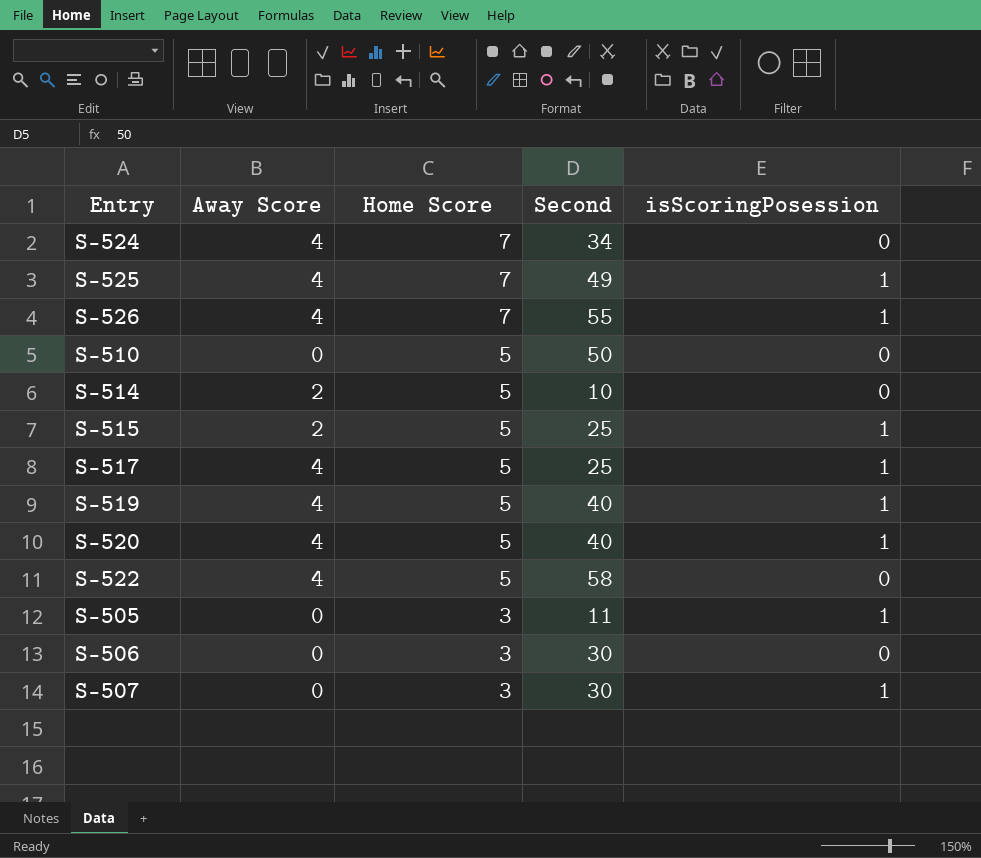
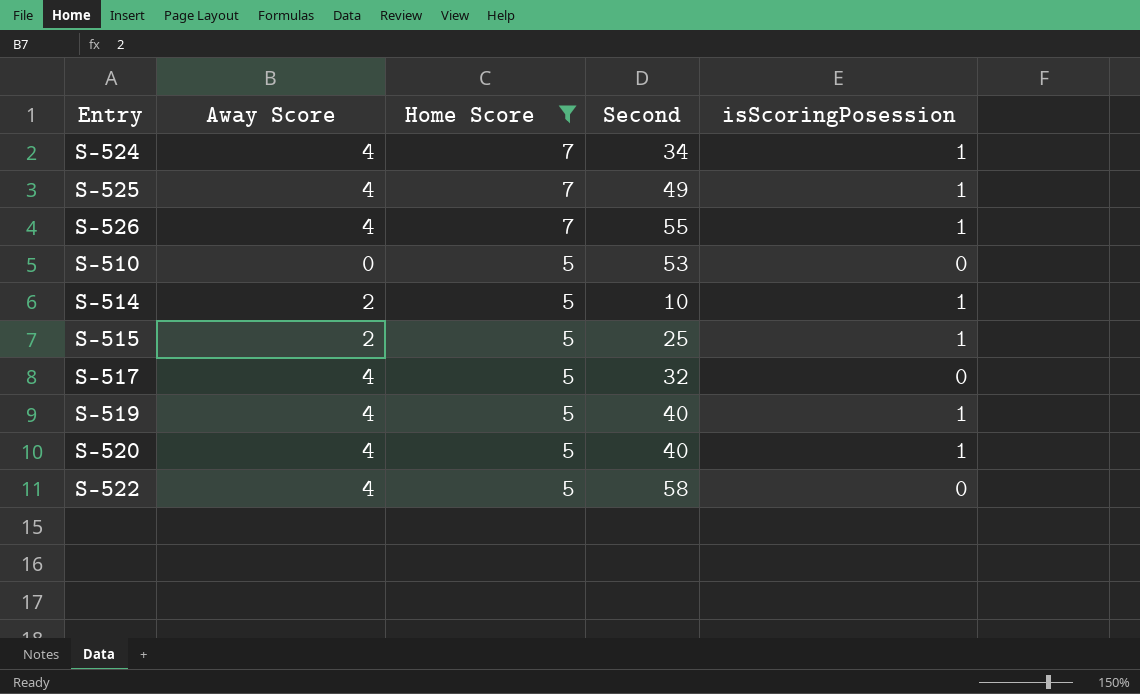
filter: none -> Home Score != 3
S-524 | isScoringPosession: 0 -> 1
S-510 | Second: 50 -> 53
S-514 | isScoringPosession: 0 -> 1
S-517 | Second: 25 -> 32
S-517 | isScoringPosession: 1 -> 0

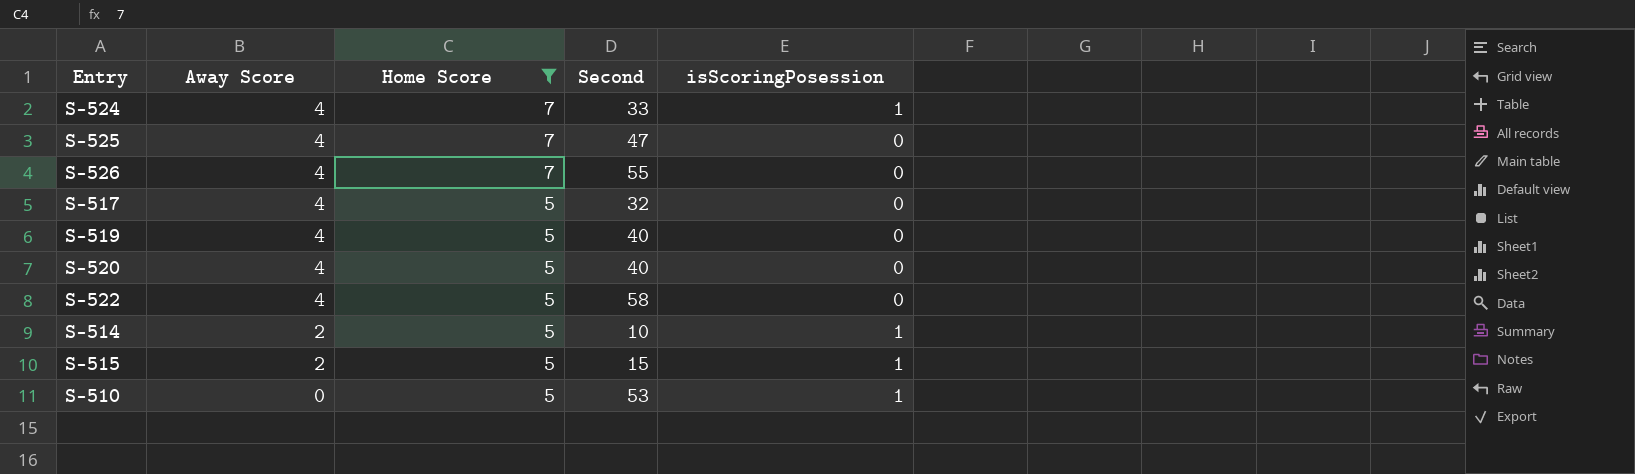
row order: Home Score descending -> Away Score descending
S-524 | Second: 34 -> 33
S-525 | Second: 49 -> 47
S-525 | isScoringPosession: 1 -> 0
S-526 | isScoringPosession: 1 -> 0
S-519 | isScoringPosession: 1 -> 0
S-520 | isScoringPosession: 1 -> 0
S-515 | Second: 25 -> 15
S-510 | isScoringPosession: 0 -> 1

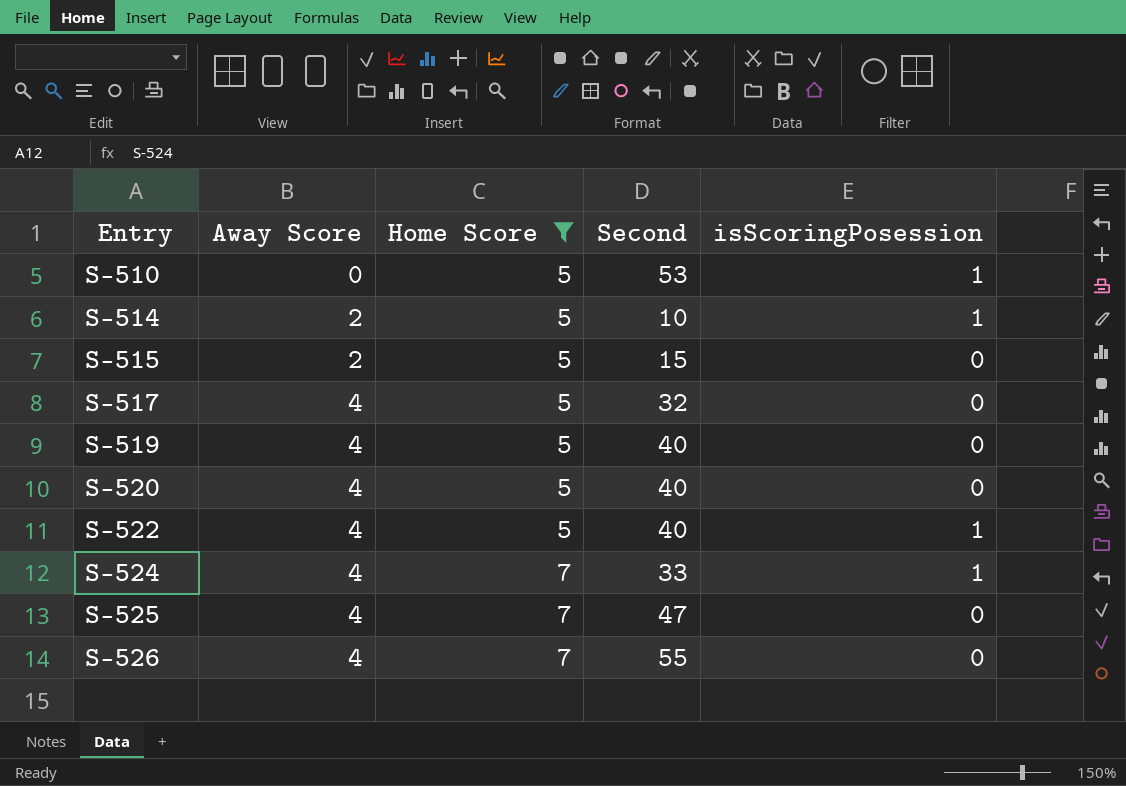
row order: Away Score descending -> Entry ascending
S-515 | isScoringPosession: 1 -> 0
S-522 | Second: 58 -> 40
S-522 | isScoringPosession: 0 -> 1

